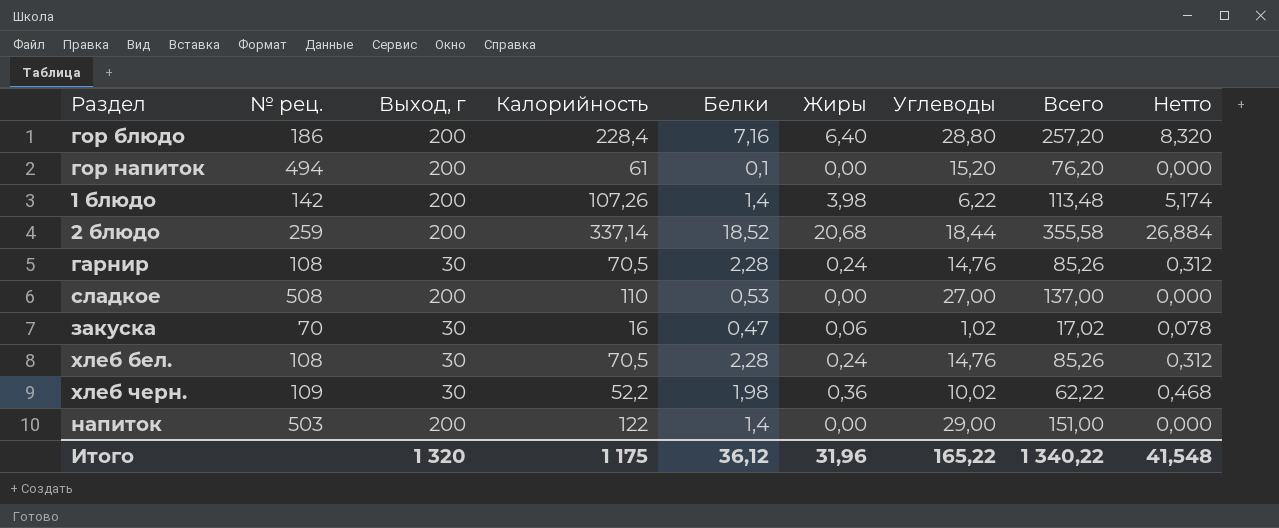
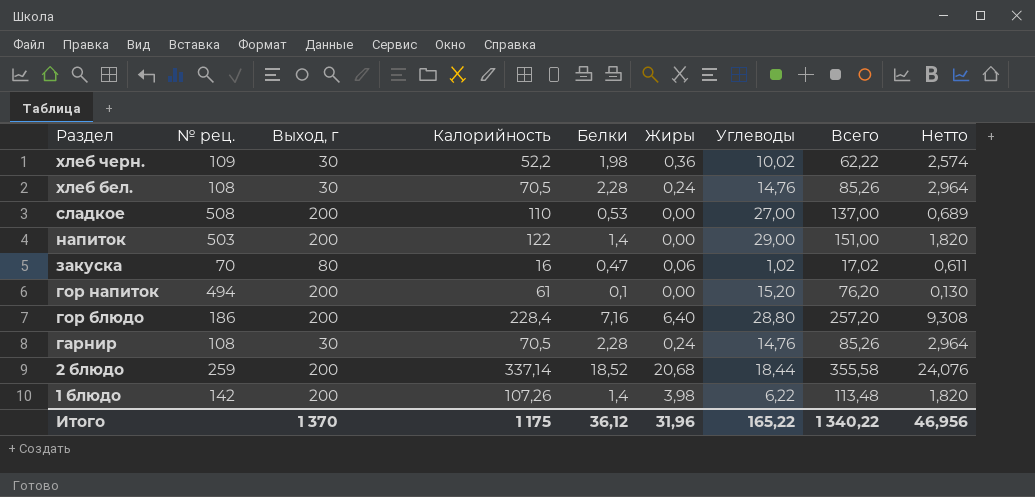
row order: none -> Раздел descending
column Нетто | formula: [Жиры] * 1,3 -> [Белки] * 1,3
закуска | Выход, г: 30 -> 80
Итого | Выход, г: 1 320 -> 1 370
Итого | Нетто: 41,548 -> 46,956

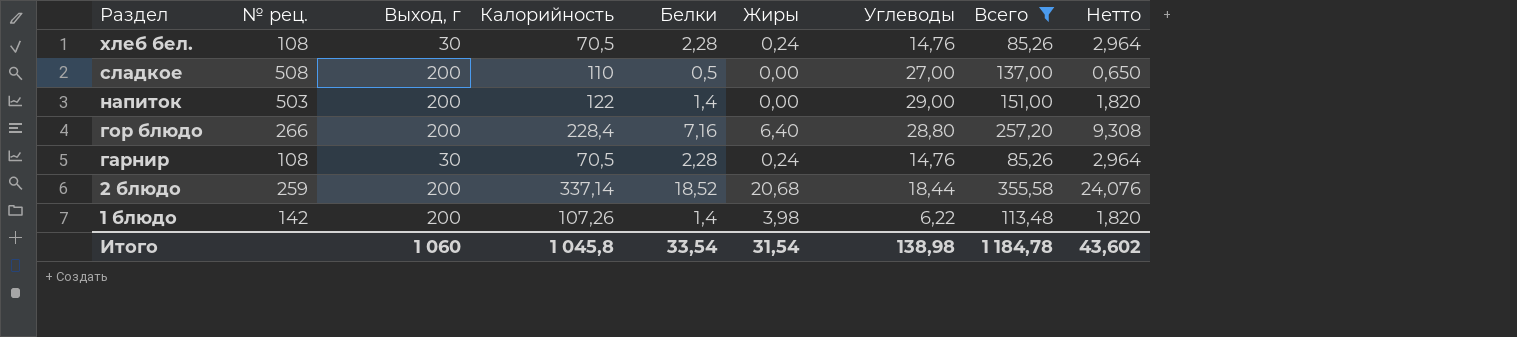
filter: none -> Всего >= 85,26
сладкое | Белки: 0,53 -> 0,5
сладкое | Нетто: 0,689 -> 0,650
гор блюдо | № рец.: 186 -> 266
Итого | Выход, г: 1 370 -> 1 060
Итого | Калорийность: 1 175 -> 1 045,8
Итого | Белки: 36,12 -> 33,54
Итого | Жиры: 31,96 -> 31,54
Итого | Углеводы: 165,22 -> 138,98
Итого | Всего: 1 340,22 -> 1 184,78
Итого | Нетто: 46,956 -> 43,602

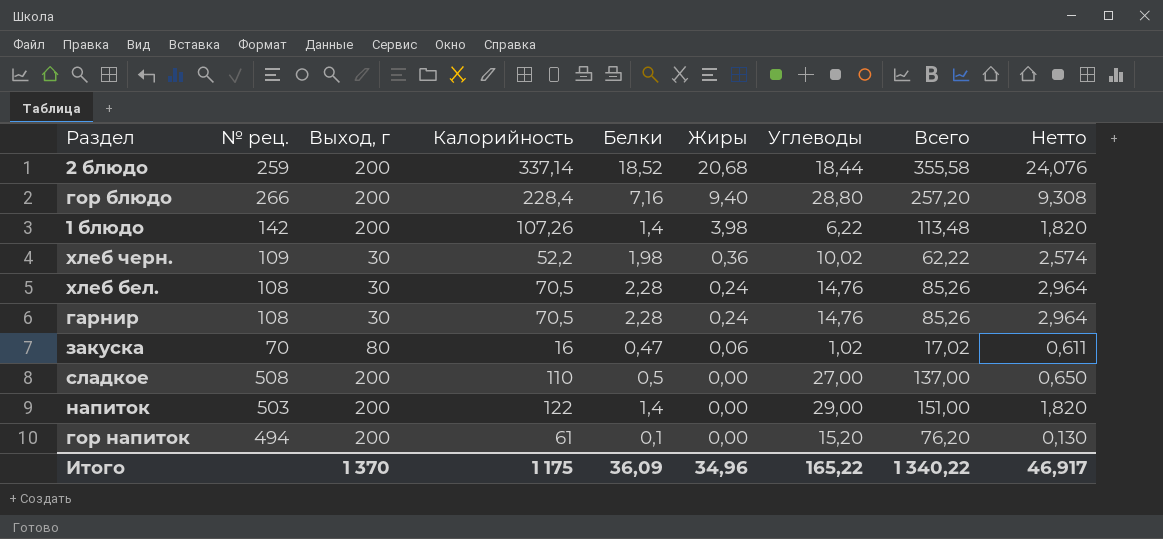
filter: Всего >= 85,26 -> none
row order: Раздел descending -> Жиры descending
гор блюдо | Жиры: 6,40 -> 9,40
Итого | Выход, г: 1 060 -> 1 370
Итого | Калорийность: 1 045,8 -> 1 175
Итого | Белки: 33,54 -> 36,09
Итого | Жиры: 31,54 -> 34,96
Итого | Углеводы: 138,98 -> 165,22
Итого | Всего: 1 184,78 -> 1 340,22
Итого | Нетто: 43,602 -> 46,917

